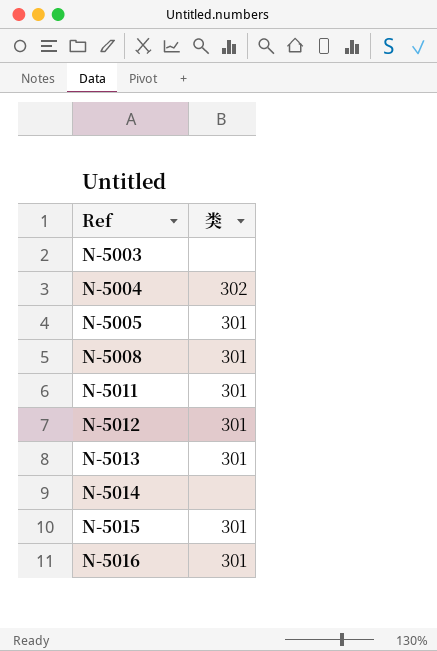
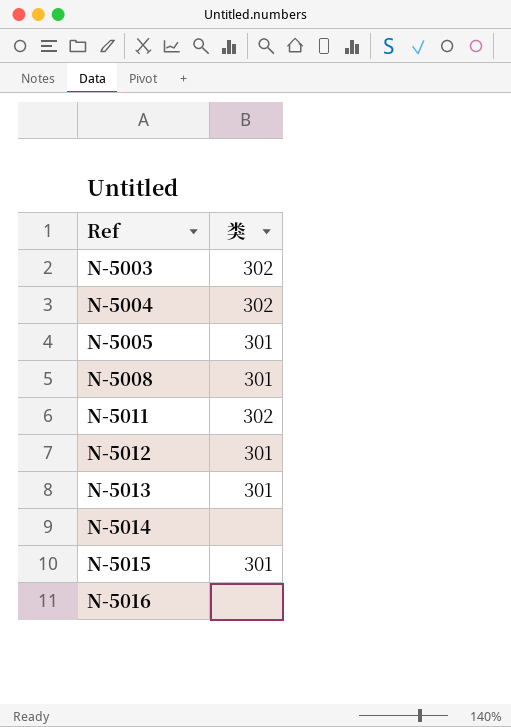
N-5003 | 类: none -> 302
N-5011 | 类: 301 -> 302
N-5016 | 类: 301 -> none

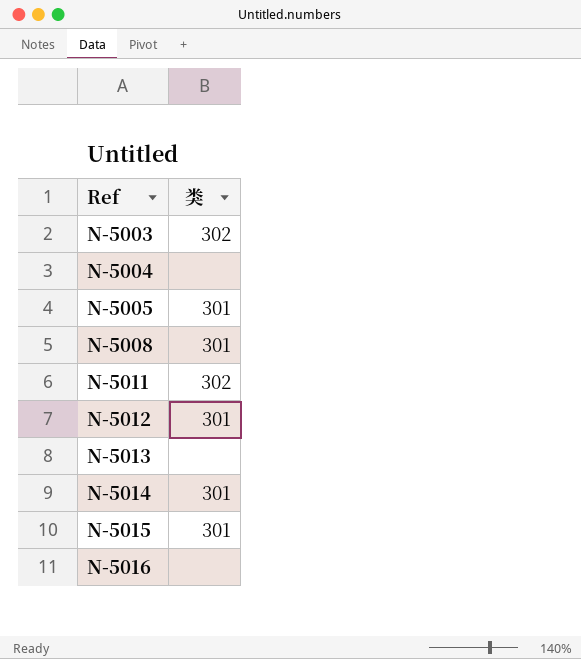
N-5004 | 类: 302 -> none
N-5013 | 类: 301 -> none
N-5014 | 类: none -> 301

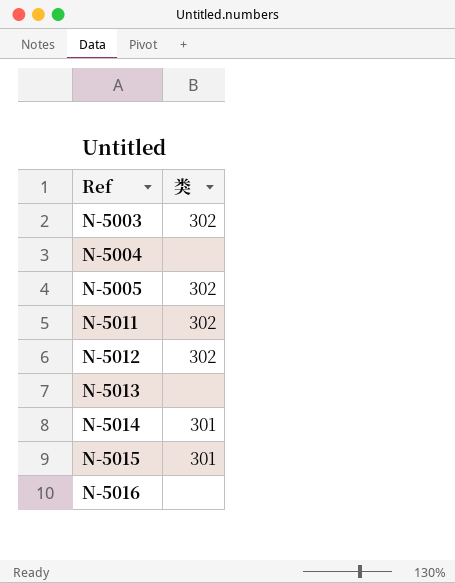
row N-5008: 301 -> none
N-5005 | 类: 301 -> 302
N-5012 | 类: 301 -> 302

